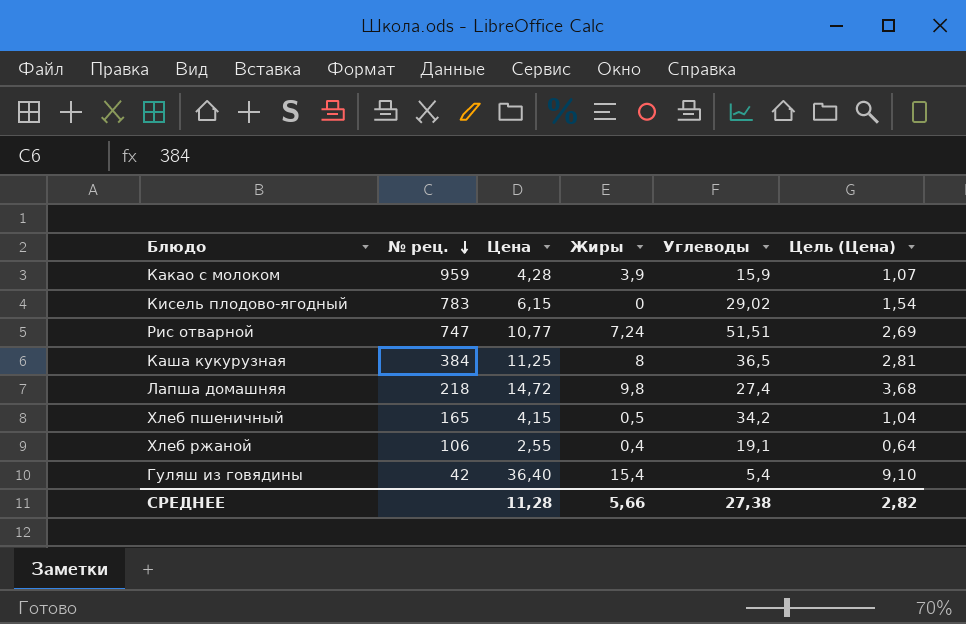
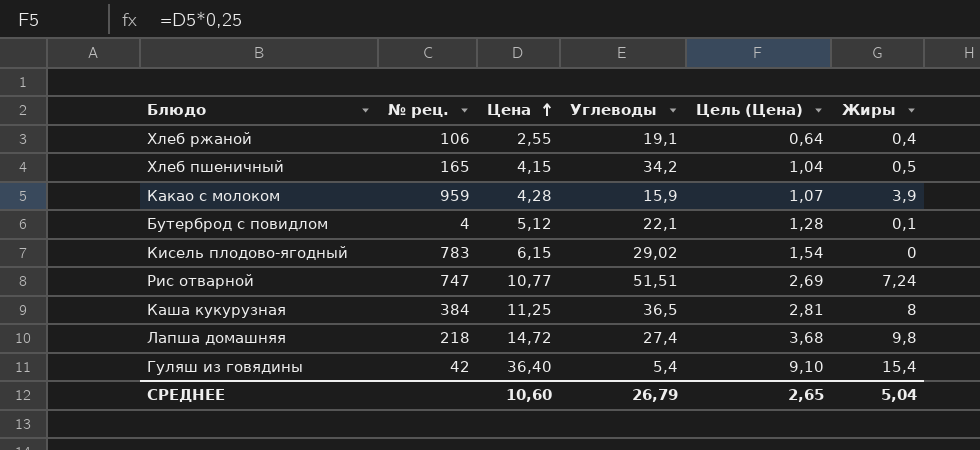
row order: № рец. descending -> Цена ascending
column Жиры | position: 4 -> 6
row Бутерброд с повидлом: none -> 4 | 5,12 | 22,1 | 1,28 | 0,1
СРЕДНЕЕ | Цена: 11,28 -> 10,60
СРЕДНЕЕ | Углеводы: 27,38 -> 26,79
СРЕДНЕЕ | Цель (Цена): 2,82 -> 2,65
СРЕДНЕЕ | Жиры: 5,66 -> 5,04

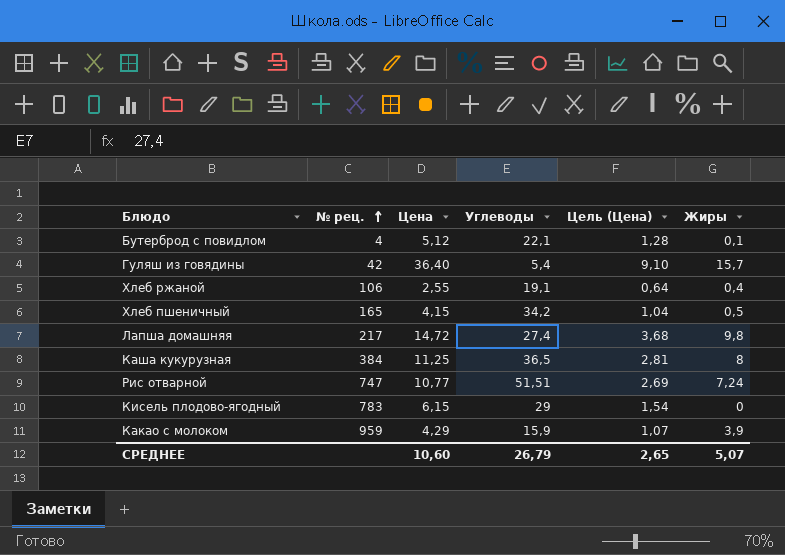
row order: Цена ascending -> № рец. ascending
Гуляш из говядины | Жиры: 15,4 -> 15,7
Лапша домашняя | № рец.: 218 -> 217
Кисель плодово-ягодный | Углеводы: 29,02 -> 29
Какао с молоком | Цена: 4,28 -> 4,29
СРЕДНЕЕ | Жиры: 5,04 -> 5,07

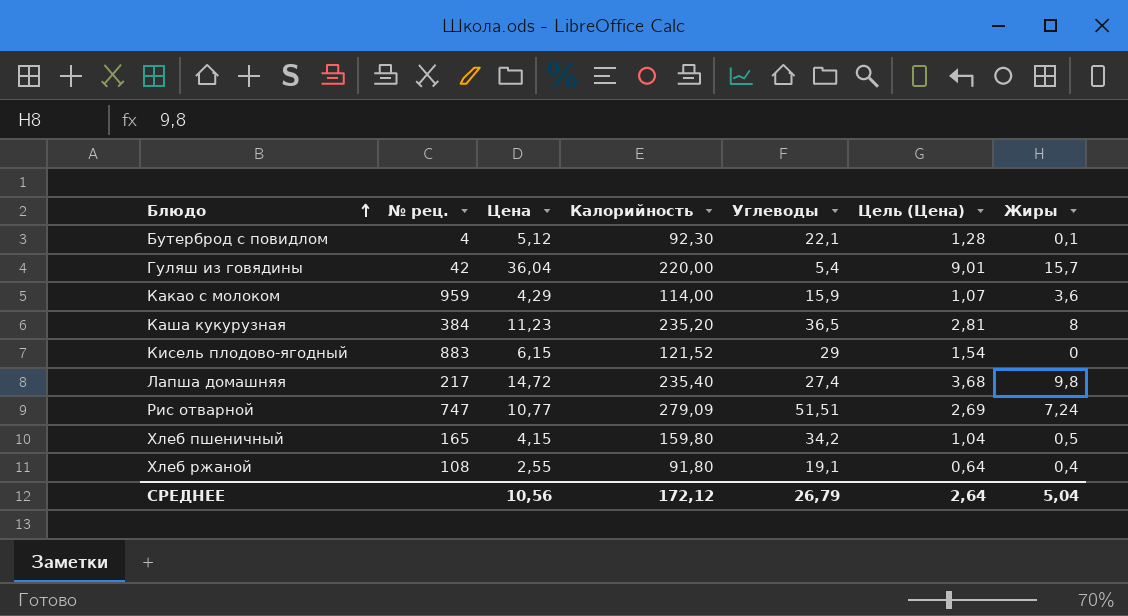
row order: № рец. ascending -> Блюдо ascending
column Калорийность | position: none -> 4
Гуляш из говядины | Цена: 36,40 -> 36,04
Гуляш из говядины | Цель (Цена): 9,10 -> 9,01
Какао с молоком | Жиры: 3,9 -> 3,6
Каша кукурузная | Цена: 11,25 -> 11,23
Кисель плодово-ягодный | № рец.: 783 -> 883
Хлеб ржаной | № рец.: 106 -> 108
СРЕДНЕЕ | Цена: 10,60 -> 10,56
СРЕДНЕЕ | Цель (Цена): 2,65 -> 2,64
СРЕДНЕЕ | Жиры: 5,07 -> 5,04

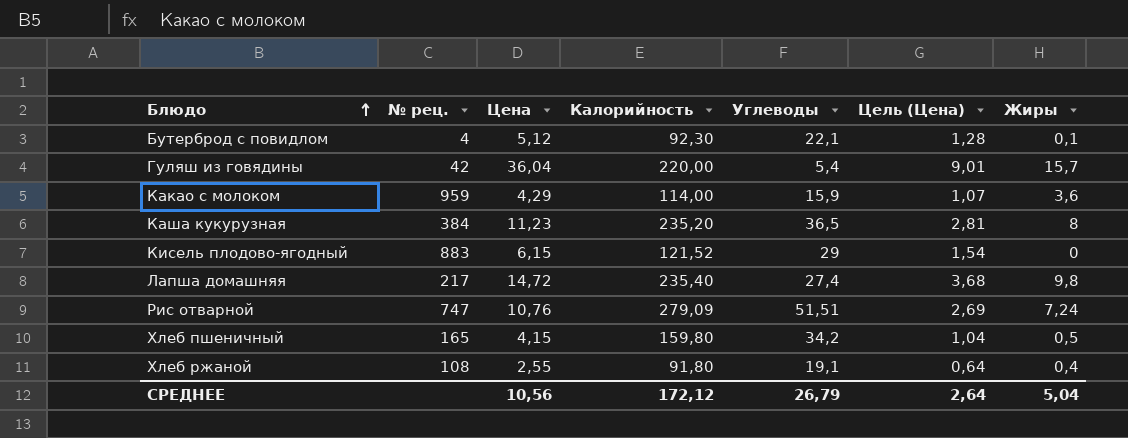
Рис отварной | Цена: 10,77 -> 10,76

